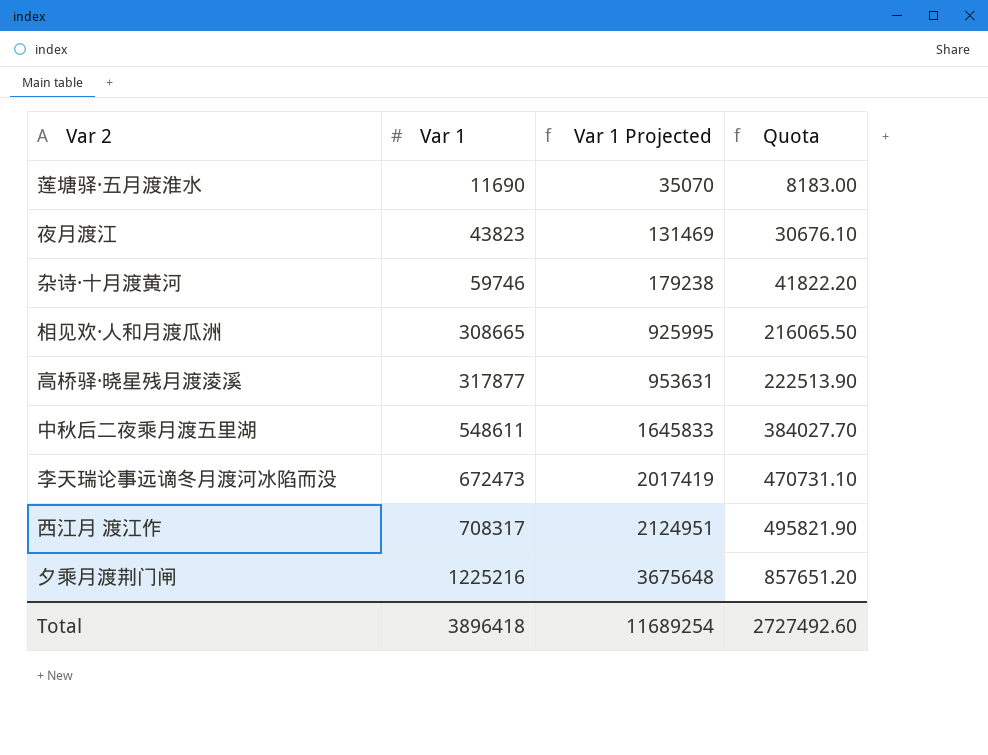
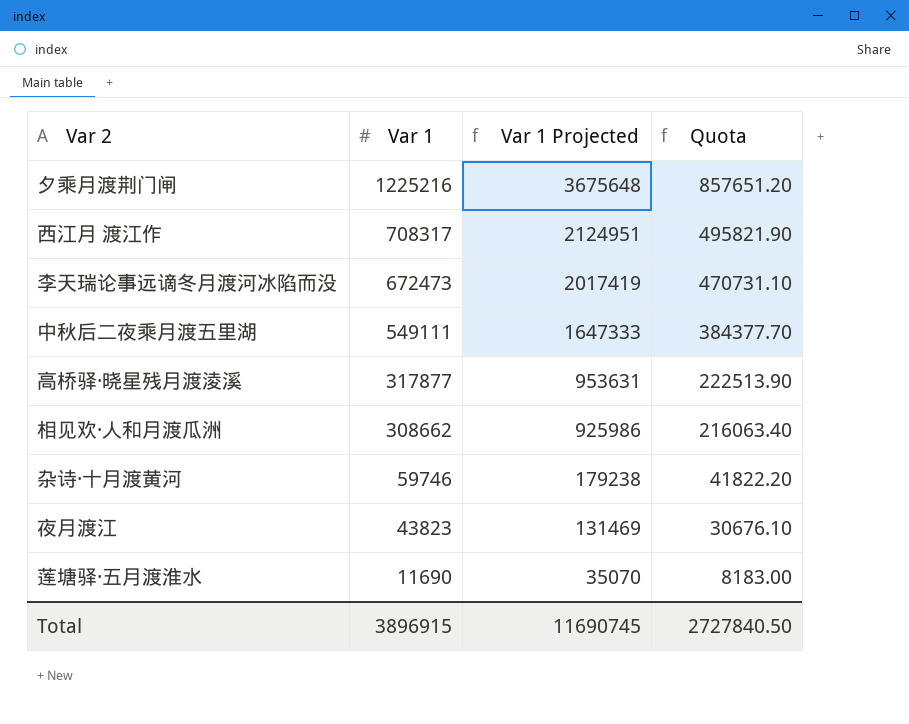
row order: Var 1 ascending -> Var 1 descending
中秋后二夜乘月渡五里湖 | Var 1: 548611 -> 549111
中秋后二夜乘月渡五里湖 | Var 1 Projected: 1645833 -> 1647333
中秋后二夜乘月渡五里湖 | Quota: 384027.70 -> 384377.70
相见欢·人和月渡瓜洲 | Var 1: 308665 -> 308662
相见欢·人和月渡瓜洲 | Var 1 Projected: 925995 -> 925986
相见欢·人和月渡瓜洲 | Quota: 216065.50 -> 216063.40
Total | Var 1: 3896418 -> 3896915
Total | Var 1 Projected: 11689254 -> 11690745
Total | Quota: 2727492.60 -> 2727840.50

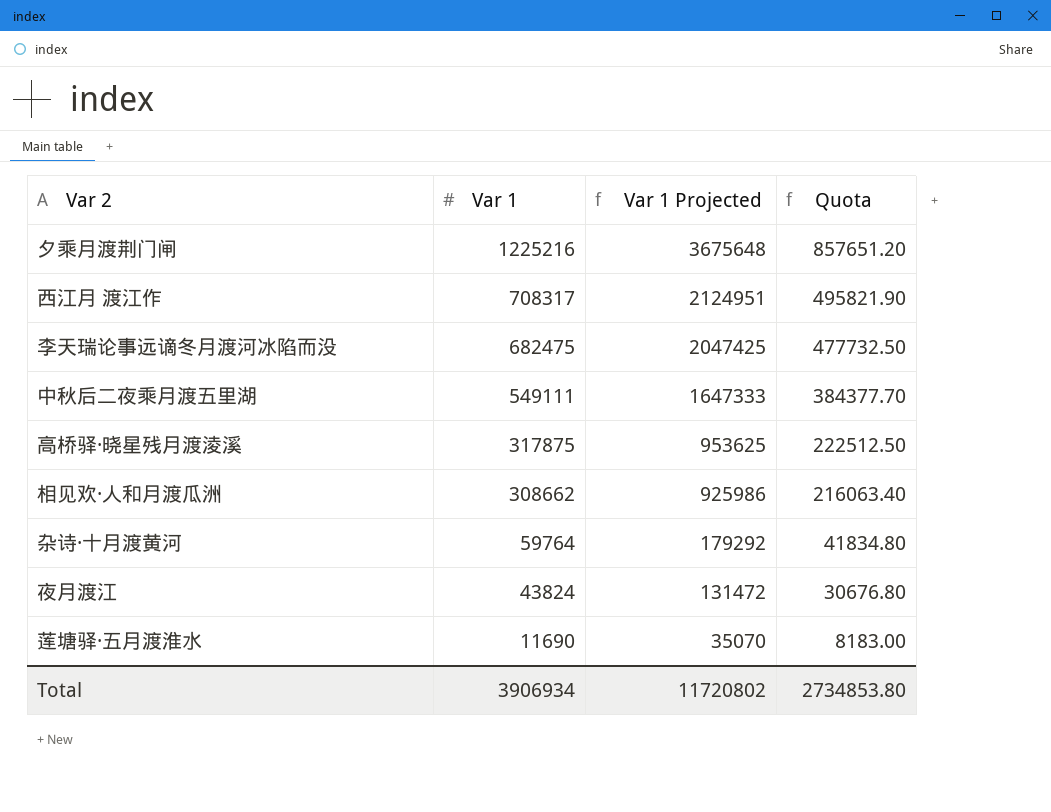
李天瑞论事远谪冬月渡河冰陷而没 | Var 1: 672473 -> 682475
李天瑞论事远谪冬月渡河冰陷而没 | Var 1 Projected: 2017419 -> 2047425
李天瑞论事远谪冬月渡河冰陷而没 | Quota: 470731.10 -> 477732.50
高桥驿·晓星残月渡淩溪 | Var 1: 317877 -> 317875
高桥驿·晓星残月渡淩溪 | Var 1 Projected: 953631 -> 953625
高桥驿·晓星残月渡淩溪 | Quota: 222513.90 -> 222512.50
杂诗·十月渡黄河 | Var 1: 59746 -> 59764
杂诗·十月渡黄河 | Var 1 Projected: 179238 -> 179292
杂诗·十月渡黄河 | Quota: 41822.20 -> 41834.80
夜月渡江 | Var 1: 43823 -> 43824
夜月渡江 | Var 1 Projected: 131469 -> 131472
夜月渡江 | Quota: 30676.10 -> 30676.80
Total | Var 1: 3896915 -> 3906934
Total | Var 1 Projected: 11690745 -> 11720802
Total | Quota: 2727840.50 -> 2734853.80

